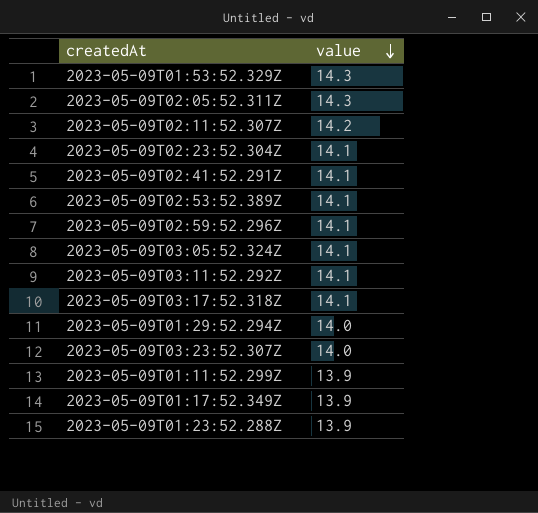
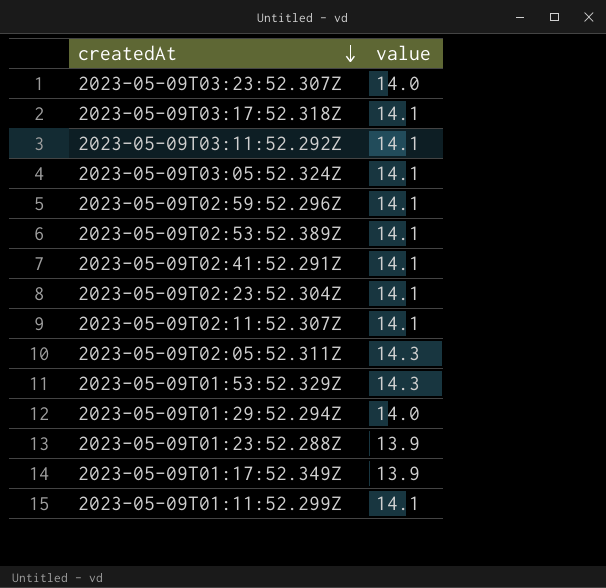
row order: value descending -> createdAt descending
2023-05-09T02:11:52.307Z | value: 14.2 -> 14.1
2023-05-09T01:11:52.299Z | value: 13.9 -> 14.1

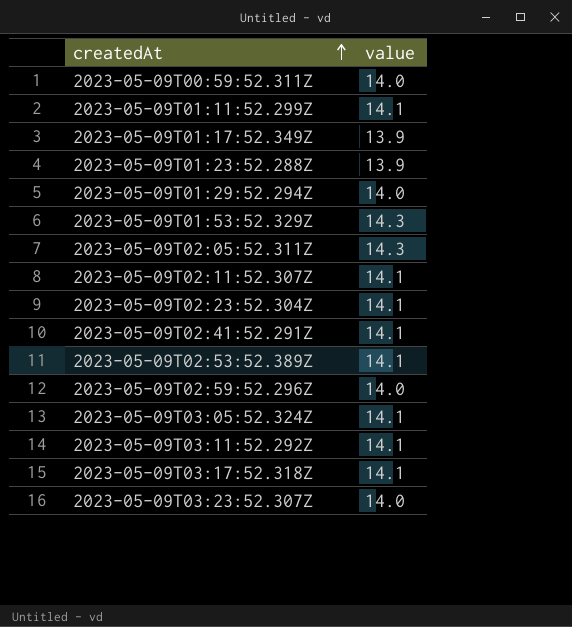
row order: createdAt descending -> createdAt ascending
row 2023-05-09T00:59:52.311Z: none -> 14.0
2023-05-09T02:59:52.296Z | value: 14.1 -> 14.0

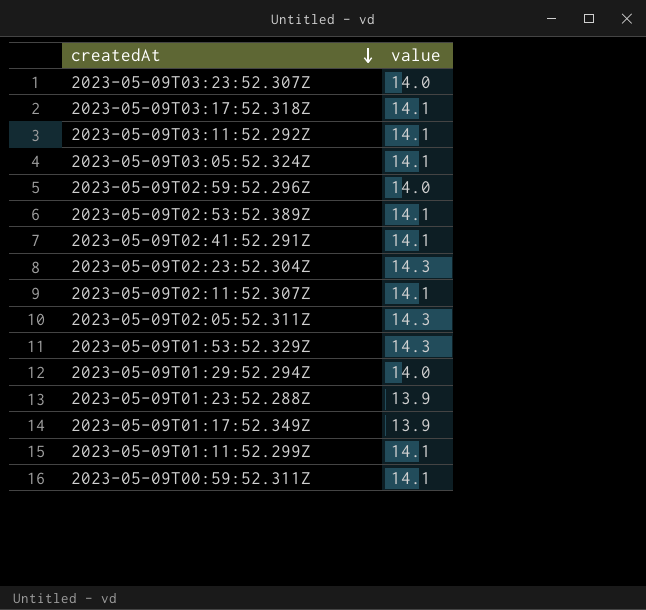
row order: createdAt ascending -> createdAt descending
2023-05-09T02:23:52.304Z | value: 14.1 -> 14.3
2023-05-09T00:59:52.311Z | value: 14.0 -> 14.1

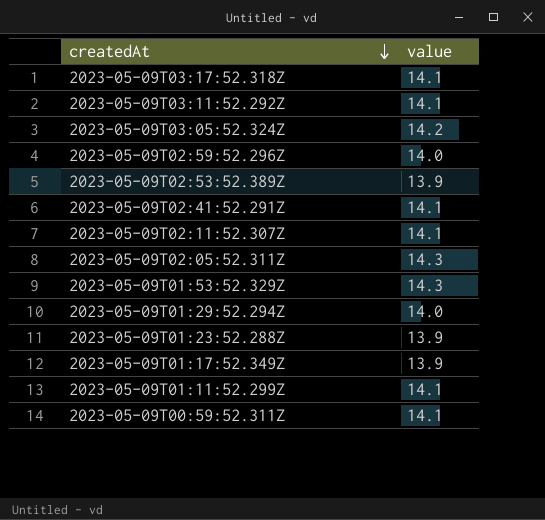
row 2023-05-09T03:23:52.307Z: 14.0 -> none
row 2023-05-09T02:23:52.304Z: 14.3 -> none
2023-05-09T03:05:52.324Z | value: 14.1 -> 14.2
2023-05-09T02:53:52.389Z | value: 14.1 -> 13.9

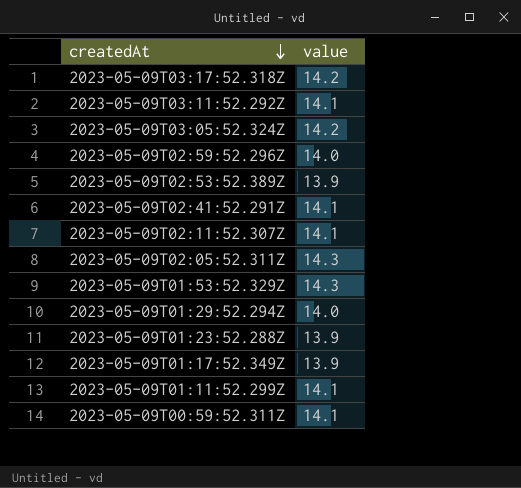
2023-05-09T03:17:52.318Z | value: 14.1 -> 14.2

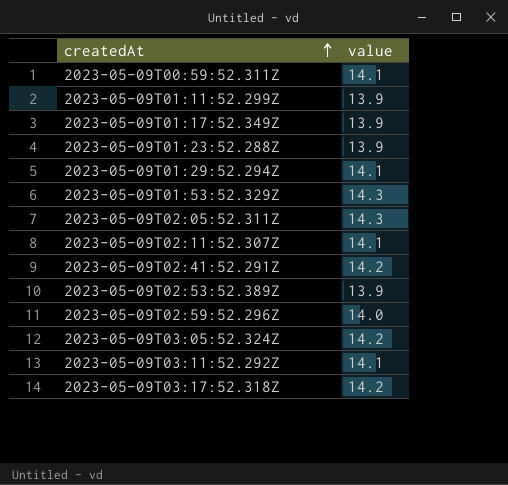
row order: createdAt descending -> createdAt ascending
2023-05-09T01:11:52.299Z | value: 14.1 -> 13.9
2023-05-09T01:29:52.294Z | value: 14.0 -> 14.1
2023-05-09T02:41:52.291Z | value: 14.1 -> 14.2

